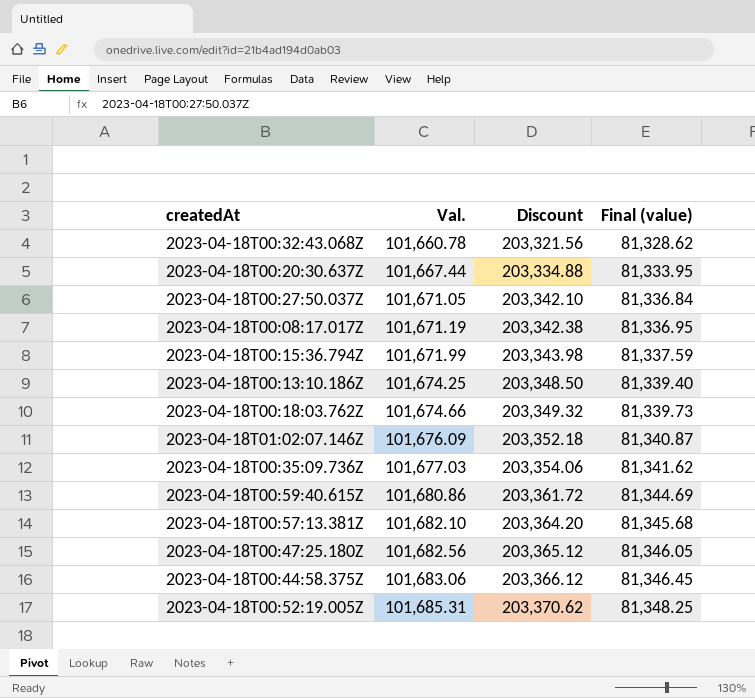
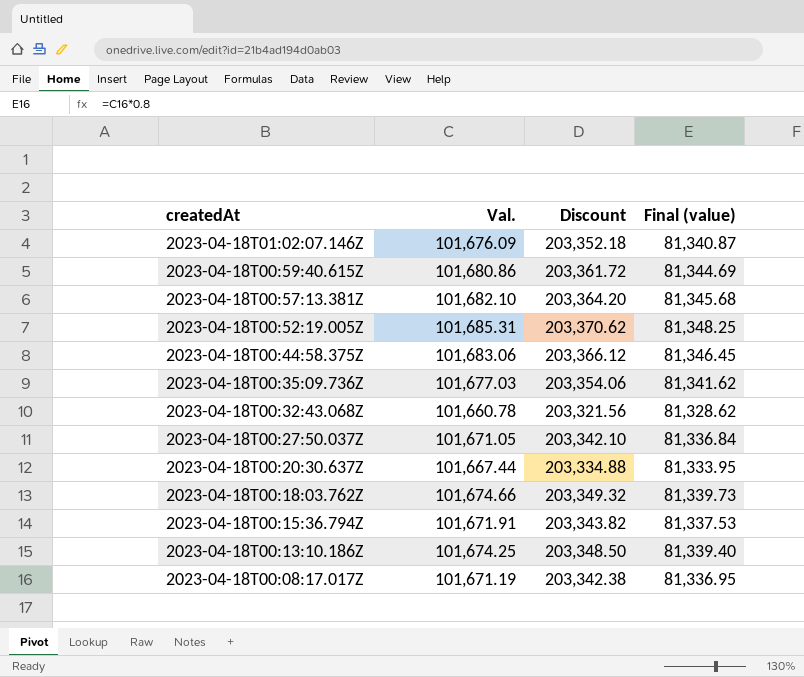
row order: Val. ascending -> createdAt descending
row 2023-04-18T00:47:25.180Z: 101,682.56 | 203,365.12 | 81,346.05 -> none
2023-04-18T00:15:36.794Z | Val.: 101,671.99 -> 101,671.91
2023-04-18T00:15:36.794Z | Discount: 203,343.98 -> 203,343.82
2023-04-18T00:15:36.794Z | Final (value): 81,337.59 -> 81,337.53

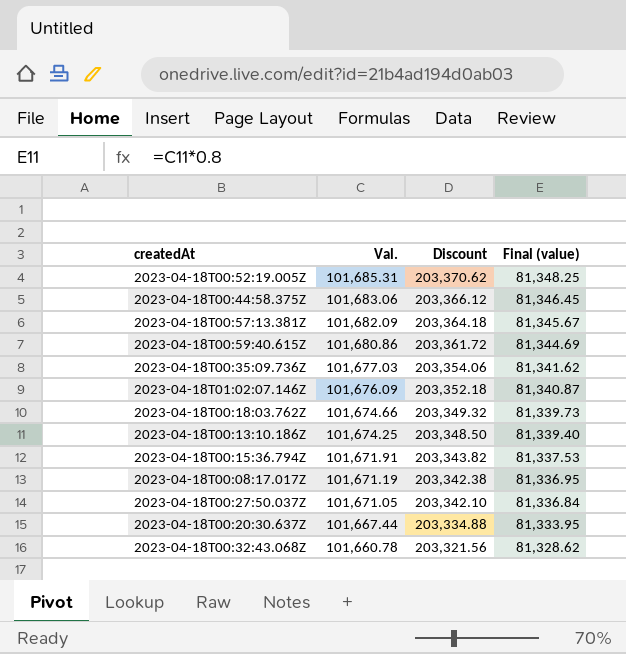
row order: createdAt descending -> Val. descending
2023-04-18T00:57:13.381Z | Val.: 101,682.10 -> 101,682.09
2023-04-18T00:57:13.381Z | Discount: 203,364.20 -> 203,364.18
2023-04-18T00:57:13.381Z | Final (value): 81,345.68 -> 81,345.67

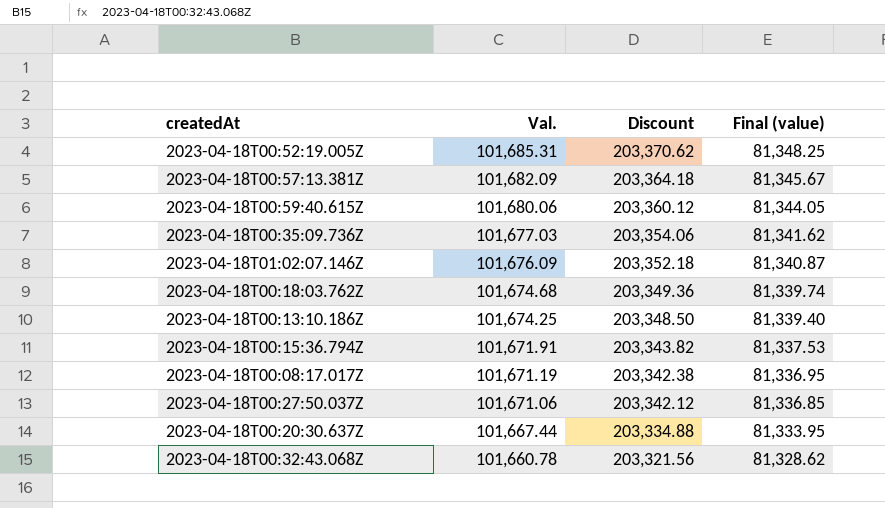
row 2023-04-18T00:44:58.375Z: 101,683.06 | 203,366.12 | 81,346.45 -> none
2023-04-18T00:59:40.615Z | Val.: 101,680.86 -> 101,680.06
2023-04-18T00:59:40.615Z | Discount: 203,361.72 -> 203,360.12
2023-04-18T00:59:40.615Z | Final (value): 81,344.69 -> 81,344.05
2023-04-18T00:18:03.762Z | Val.: 101,674.66 -> 101,674.68
2023-04-18T00:18:03.762Z | Discount: 203,349.32 -> 203,349.36
2023-04-18T00:18:03.762Z | Final (value): 81,339.73 -> 81,339.74
2023-04-18T00:27:50.037Z | Val.: 101,671.05 -> 101,671.06
2023-04-18T00:27:50.037Z | Discount: 203,342.10 -> 203,342.12
2023-04-18T00:27:50.037Z | Final (value): 81,336.84 -> 81,336.85

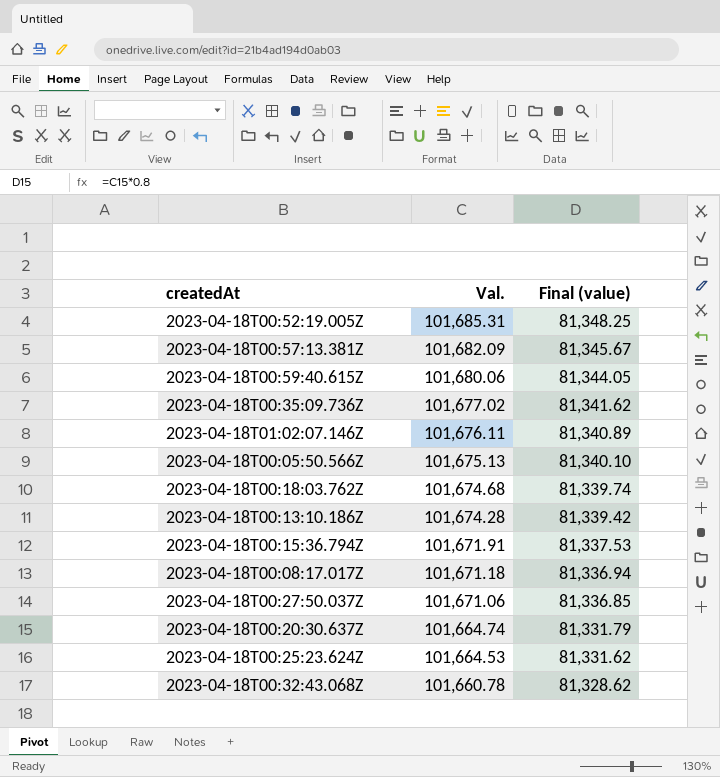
column Discount | formula: [Val.] * 2 -> none
2023-04-18T00:35:09.736Z | Val.: 101,677.03 -> 101,677.02
2023-04-18T01:02:07.146Z | Val.: 101,676.09 -> 101,676.11
2023-04-18T01:02:07.146Z | Final (value): 81,340.87 -> 81,340.89
row 2023-04-18T00:05:50.566Z: none -> 101,675.13 | 81,340.10
2023-04-18T00:13:10.186Z | Val.: 101,674.25 -> 101,674.28
2023-04-18T00:13:10.186Z | Final (value): 81,339.40 -> 81,339.42
2023-04-18T00:08:17.017Z | Val.: 101,671.19 -> 101,671.18
2023-04-18T00:08:17.017Z | Final (value): 81,336.95 -> 81,336.94
2023-04-18T00:20:30.637Z | Val.: 101,667.44 -> 101,664.74
2023-04-18T00:20:30.637Z | Final (value): 81,333.95 -> 81,331.79
row 2023-04-18T00:25:23.624Z: none -> 101,664.53 | 81,331.62

